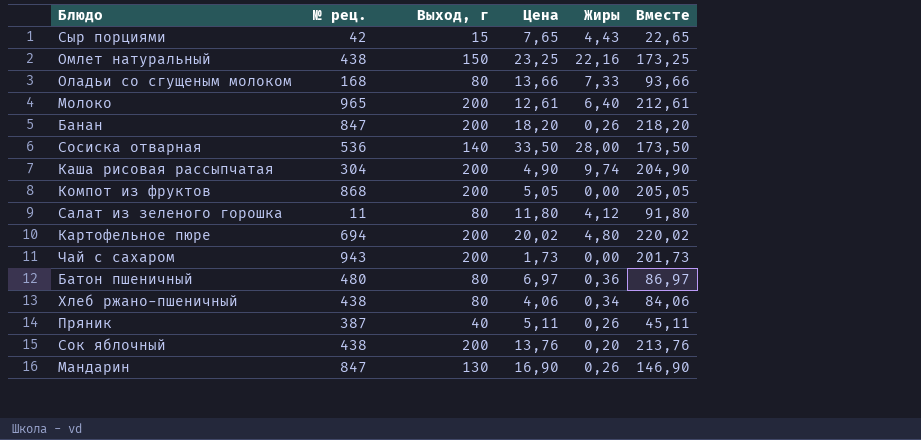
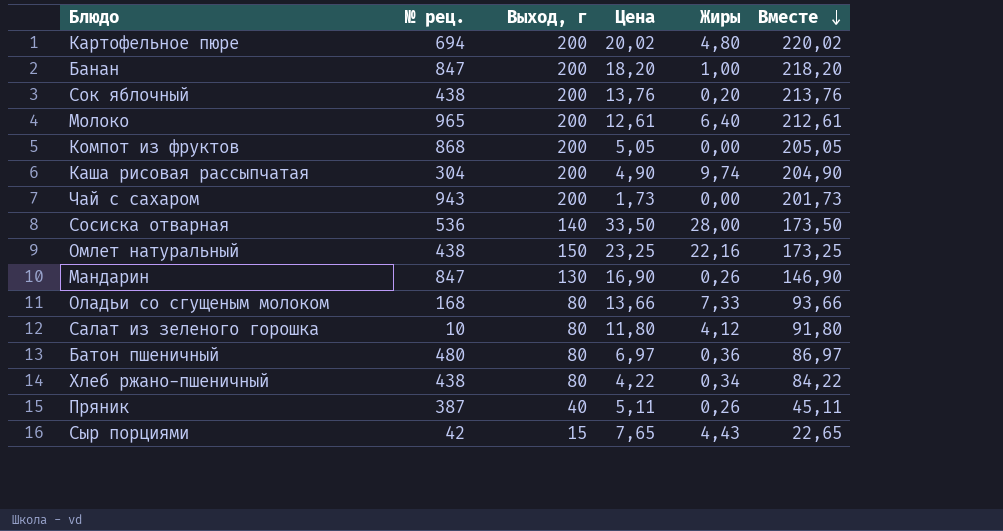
row order: none -> Вместе descending
Банан | Жиры: 0,26 -> 1,00
Салат из зеленого горошка | № рец.: 11 -> 10
Хлеб ржано-пшеничный | Цена: 4,06 -> 4,22
Хлеб ржано-пшеничный | Вместе: 84,06 -> 84,22

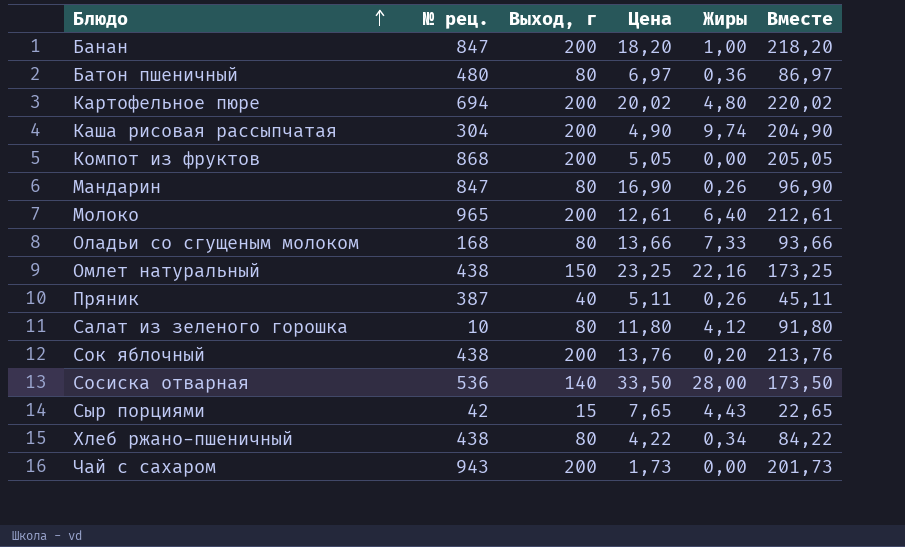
row order: Вместе descending -> Блюдо ascending
Мандарин | Выход, г: 130 -> 80
Мандарин | Вместе: 146,90 -> 96,90

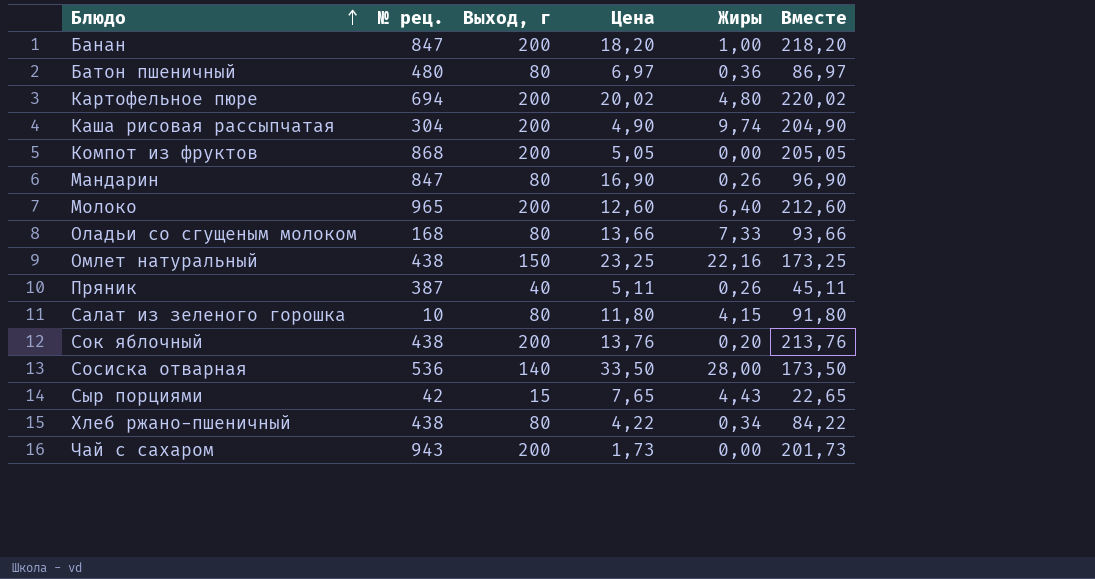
Молоко | Цена: 12,61 -> 12,60
Молоко | Вместе: 212,61 -> 212,60
Салат из зеленого горошка | Жиры: 4,12 -> 4,15

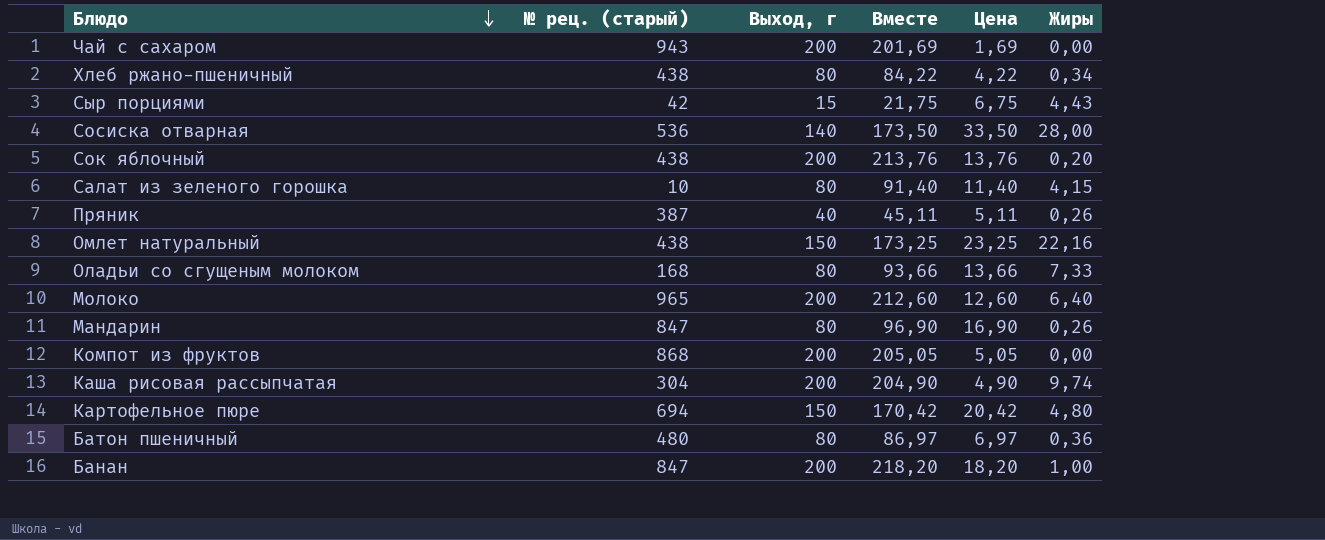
row order: Блюдо ascending -> Блюдо descending
column name: № рец. -> № рец. (старый)
column Вместе | position: 6 -> 4
Чай с сахаром | Вместе: 201,73 -> 201,69
Чай с сахаром | Цена: 1,73 -> 1,69
Сыр порциями | Вместе: 22,65 -> 21,75
Сыр порциями | Цена: 7,65 -> 6,75
Салат из зеленого горошка | Вместе: 91,80 -> 91,40
Салат из зеленого горошка | Цена: 11,80 -> 11,40
Картофельное пюре | Выход, г: 200 -> 150
Картофельное пюре | Вместе: 220,02 -> 170,42
Картофельное пюре | Цена: 20,02 -> 20,42

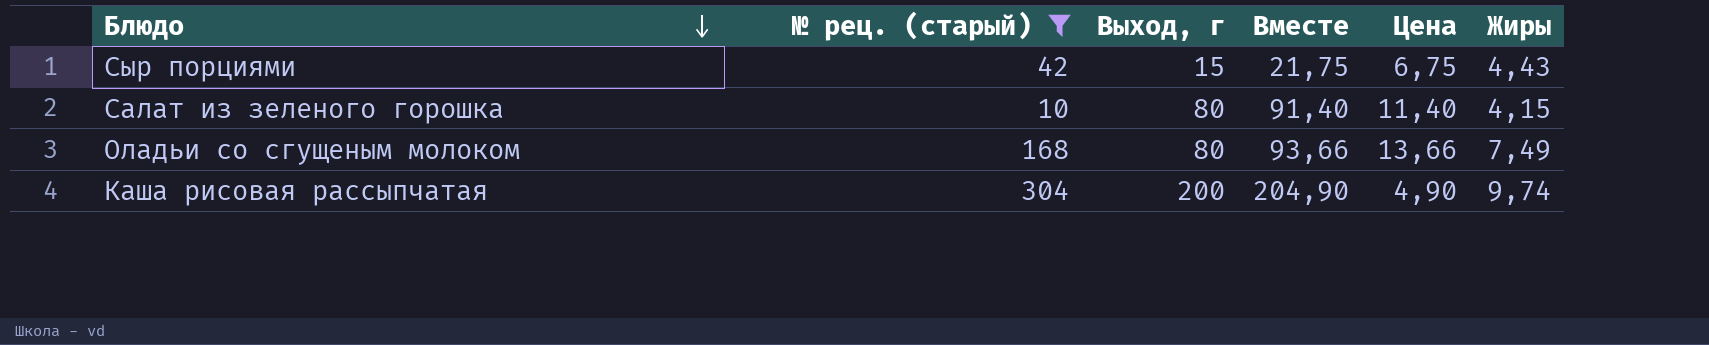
filter: none -> № рец. (старый) <= 304
Оладьи со сгущеным молоком | Жиры: 7,33 -> 7,49

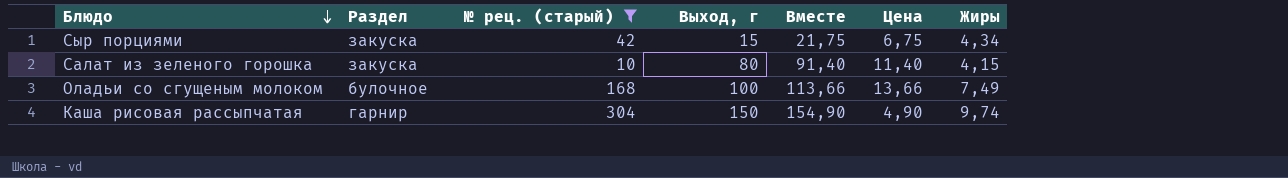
column Раздел | position: none -> 2
Сыр порциями | Жиры: 4,43 -> 4,34
Оладьи со сгущеным молоком | Выход, г: 80 -> 100
Оладьи со сгущеным молоком | Вместе: 93,66 -> 113,66
Каша рисовая рассыпчатая | Выход, г: 200 -> 150
Каша рисовая рассыпчатая | Вместе: 204,90 -> 154,90

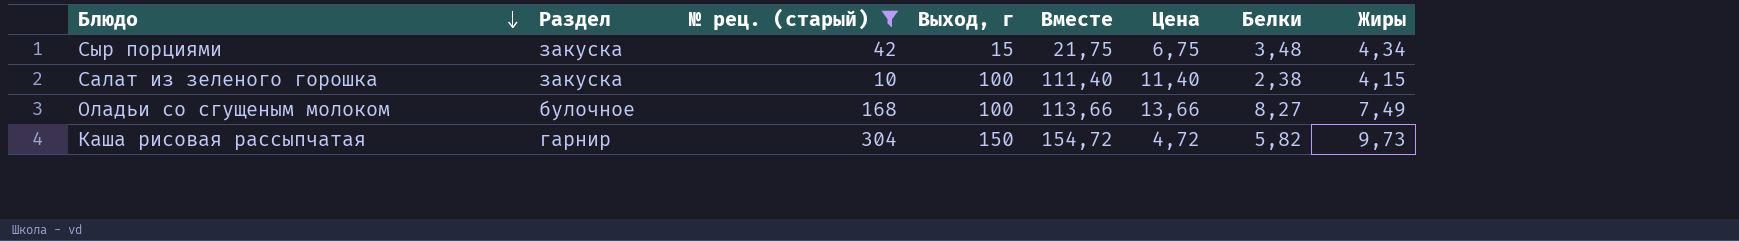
column Белки | position: none -> 7
Салат из зеленого горошка | Выход, г: 80 -> 100
Салат из зеленого горошка | Вместе: 91,40 -> 111,40
Каша рисовая рассыпчатая | Вместе: 154,90 -> 154,72
Каша рисовая рассыпчатая | Цена: 4,90 -> 4,72
Каша рисовая рассыпчатая | Жиры: 9,74 -> 9,73

